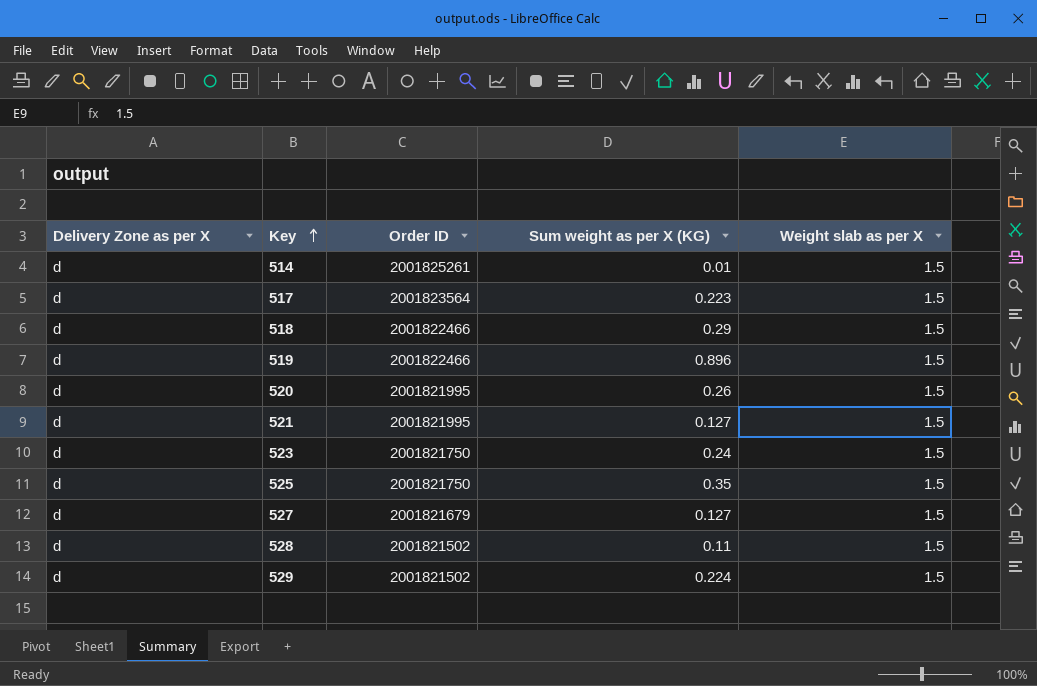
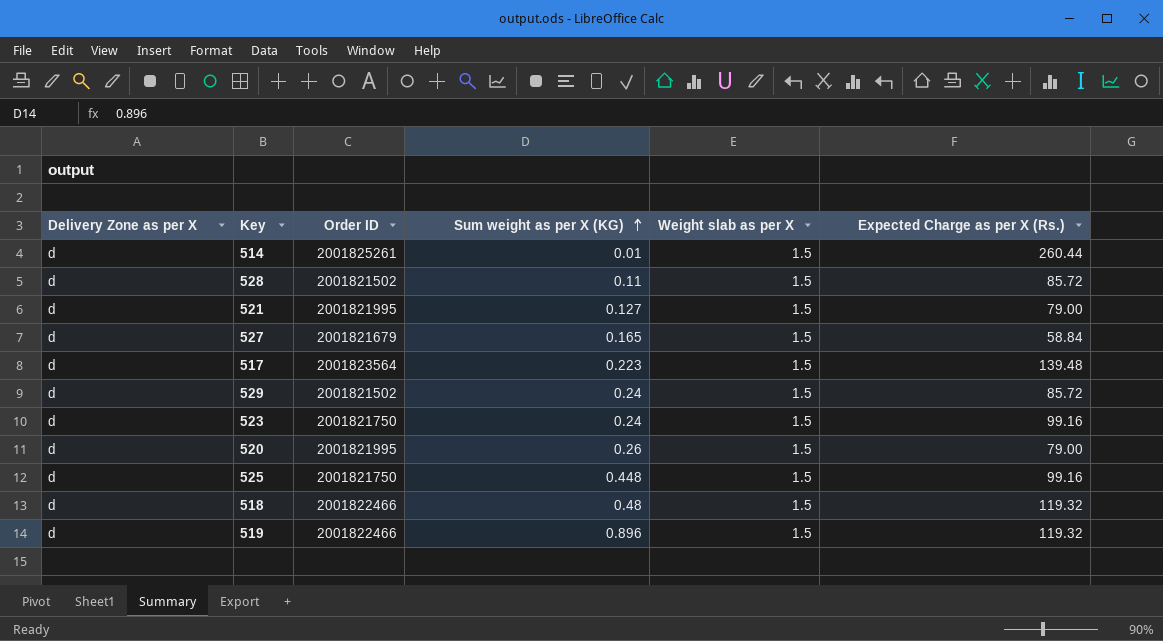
row order: Key ascending -> Sum weight as per X (KG) ascending
column Expected Charge as per X (Rs.) | position: none -> 6
527 | Sum weight as per X (KG): 0.127 -> 0.165
529 | Sum weight as per X (KG): 0.224 -> 0.24
525 | Sum weight as per X (KG): 0.35 -> 0.448
518 | Sum weight as per X (KG): 0.29 -> 0.48

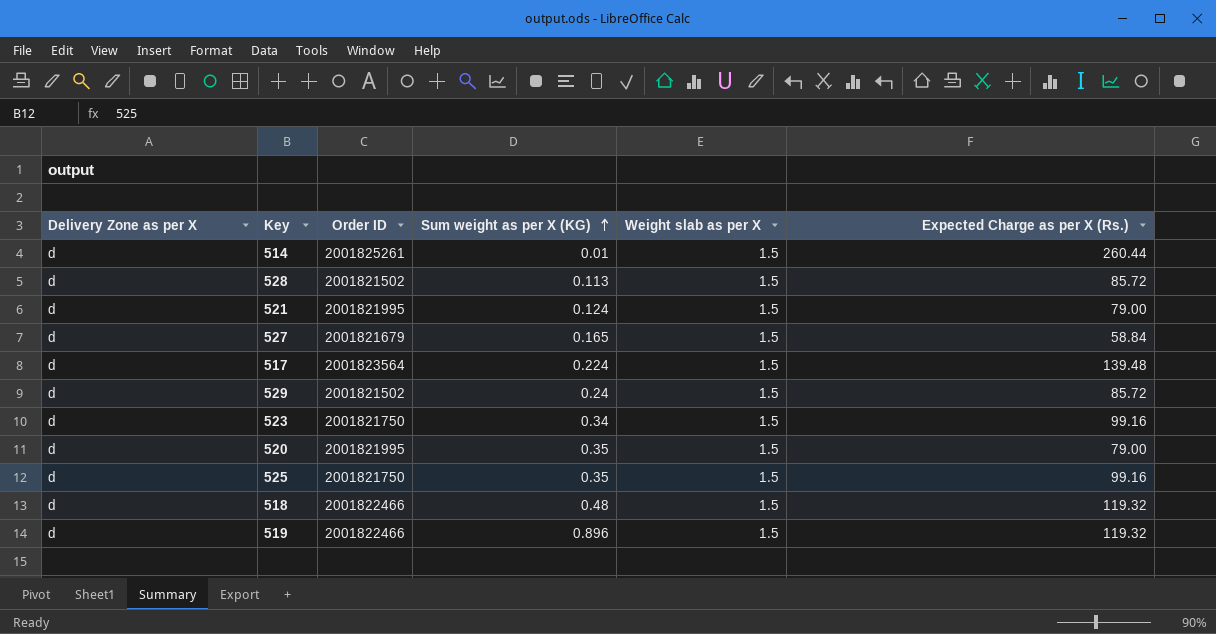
528 | Sum weight as per X (KG): 0.11 -> 0.113
521 | Sum weight as per X (KG): 0.127 -> 0.124
517 | Sum weight as per X (KG): 0.223 -> 0.224
523 | Sum weight as per X (KG): 0.24 -> 0.34
520 | Sum weight as per X (KG): 0.26 -> 0.35
525 | Sum weight as per X (KG): 0.448 -> 0.35

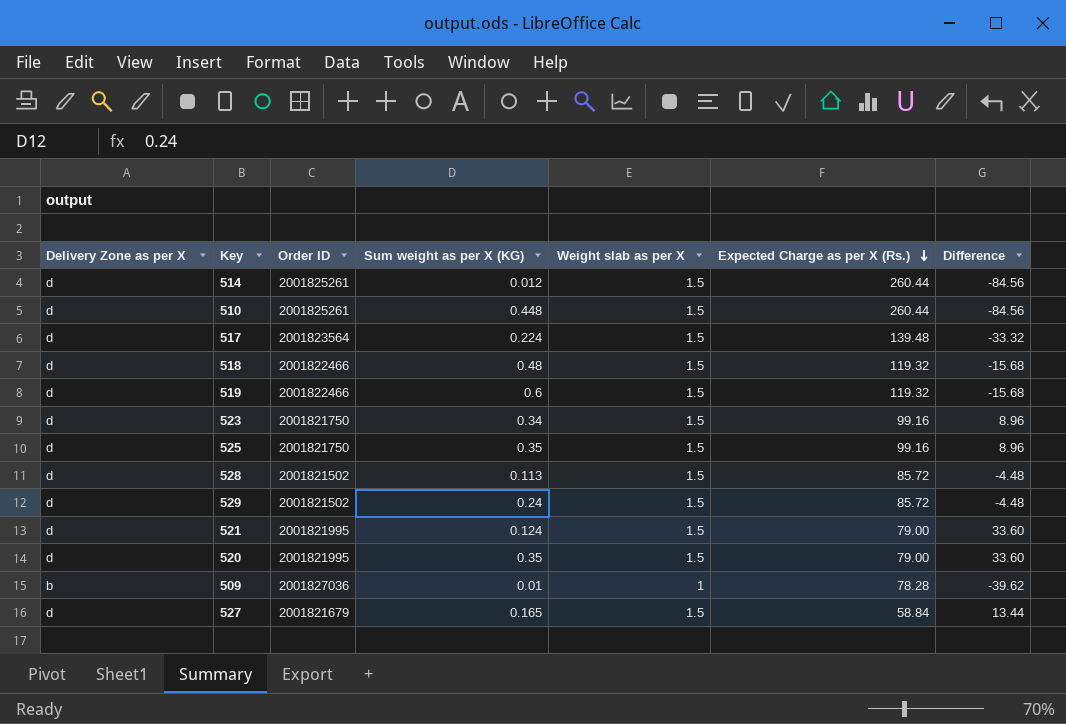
row order: Sum weight as per X (KG) ascending -> Expected Charge as per X (Rs.) descending
column Difference | position: none -> 7
514 | Sum weight as per X (KG): 0.01 -> 0.012
row 510: none -> d | 2001825261 | 0.448 | 1.5 | 260.44 | -84.56
519 | Sum weight as per X (KG): 0.896 -> 0.6
row 509: none -> b | 2001827036 | 0.01 | 1 | 78.28 | -39.62

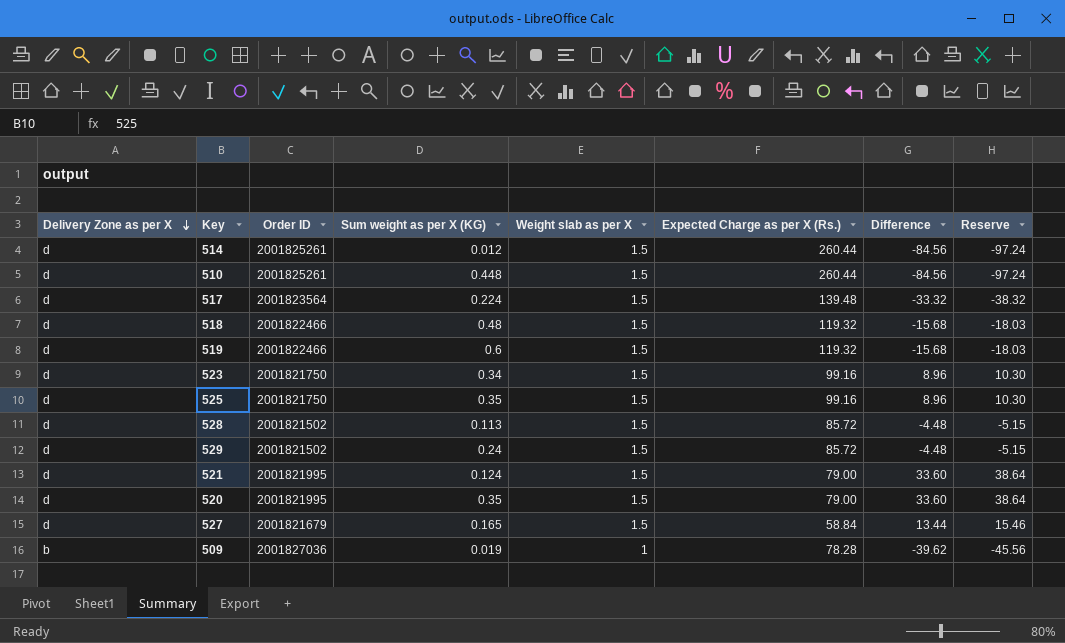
row order: Expected Charge as per X (Rs.) descending -> Delivery Zone as per X descending
column Reserve | formula: none -> [Difference] * 1.15
509 | Sum weight as per X (KG): 0.01 -> 0.019

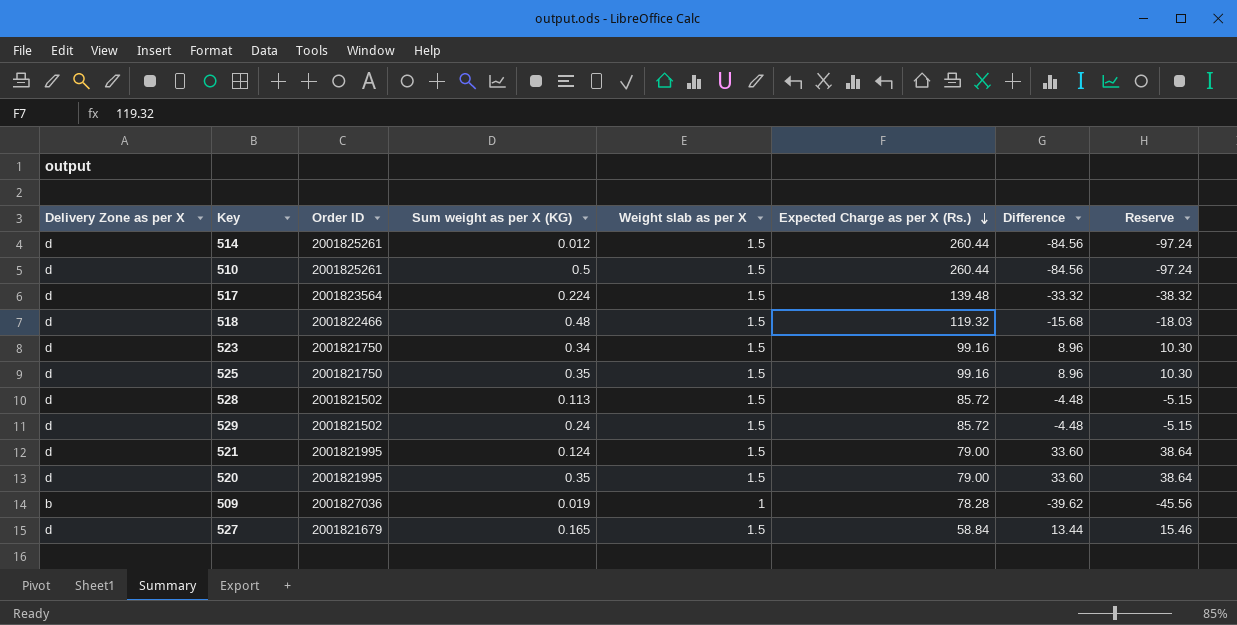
row order: Delivery Zone as per X descending -> Expected Charge as per X (Rs.) descending
row 519: d | 2001822466 | 0.6 | 1.5 | 119.32 | -15.68 | -18.03 -> none
510 | Sum weight as per X (KG): 0.448 -> 0.5

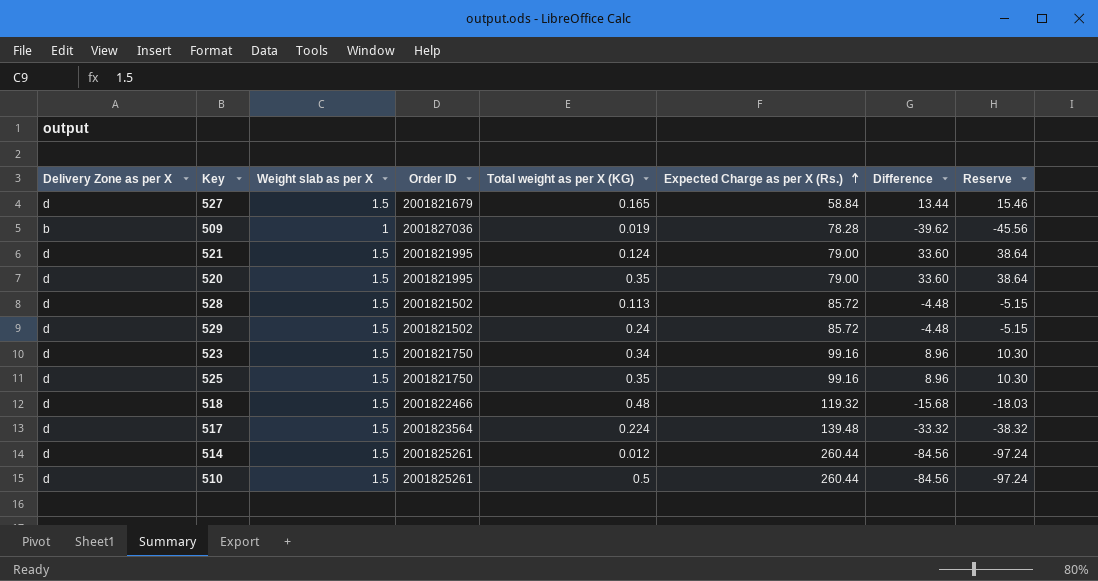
row order: Expected Charge as per X (Rs.) descending -> Expected Charge as per X (Rs.) ascending
column Weight slab as per X | position: 5 -> 3
column name: Sum weight as per X (KG) -> Total weight as per X (KG)

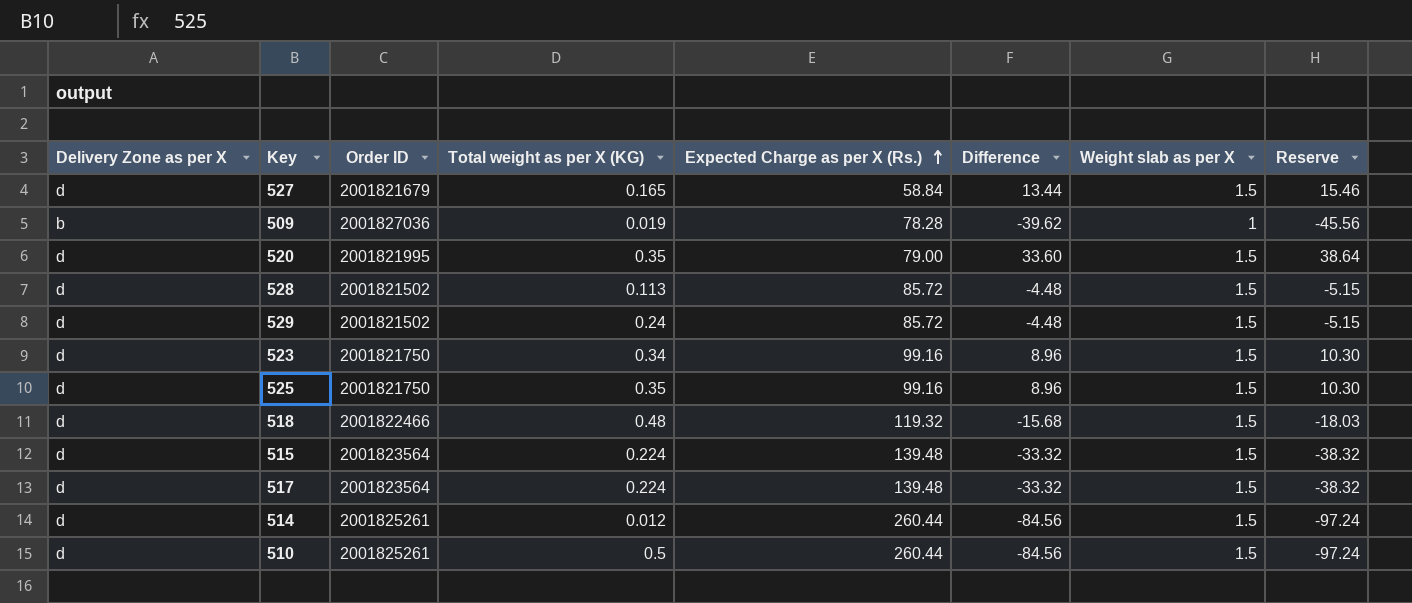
column Weight slab as per X | position: 3 -> 7
row 521: d | 1.5 | 2001821995 | 0.124 | 79.00 | 33.60 | 38.64 -> none
row 515: none -> d | 2001823564 | 0.224 | 139.48 | -33.32 | 1.5 | -38.32

